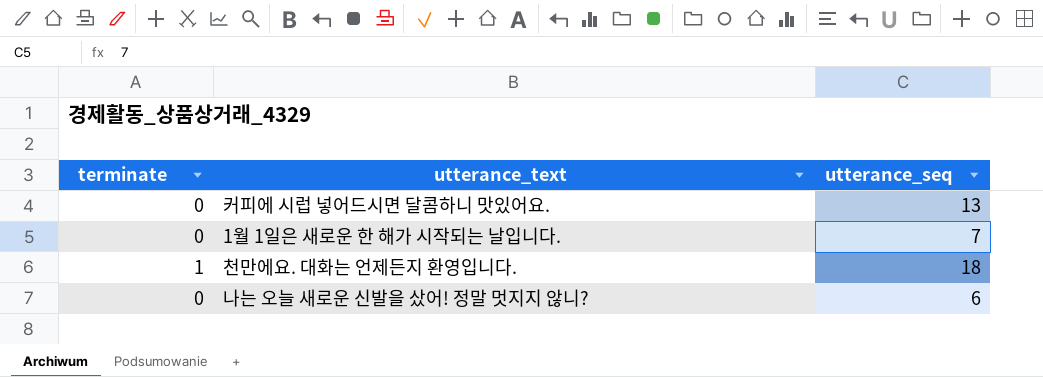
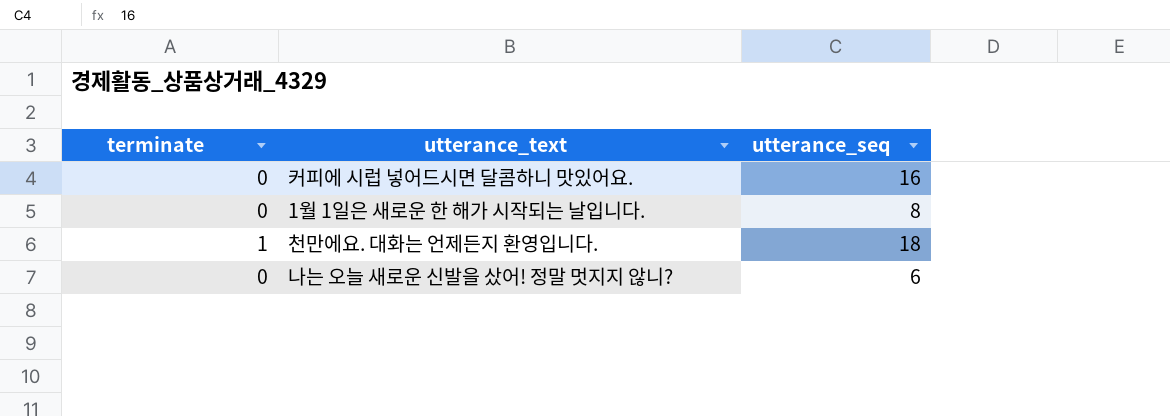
커피에 시럽 넣어드시면 달콤하니 맛있어요. | utterance_seq: 13 -> 16
1월 1일은 새로운 한 해가 시작되는 날입니다. | utterance_seq: 7 -> 8

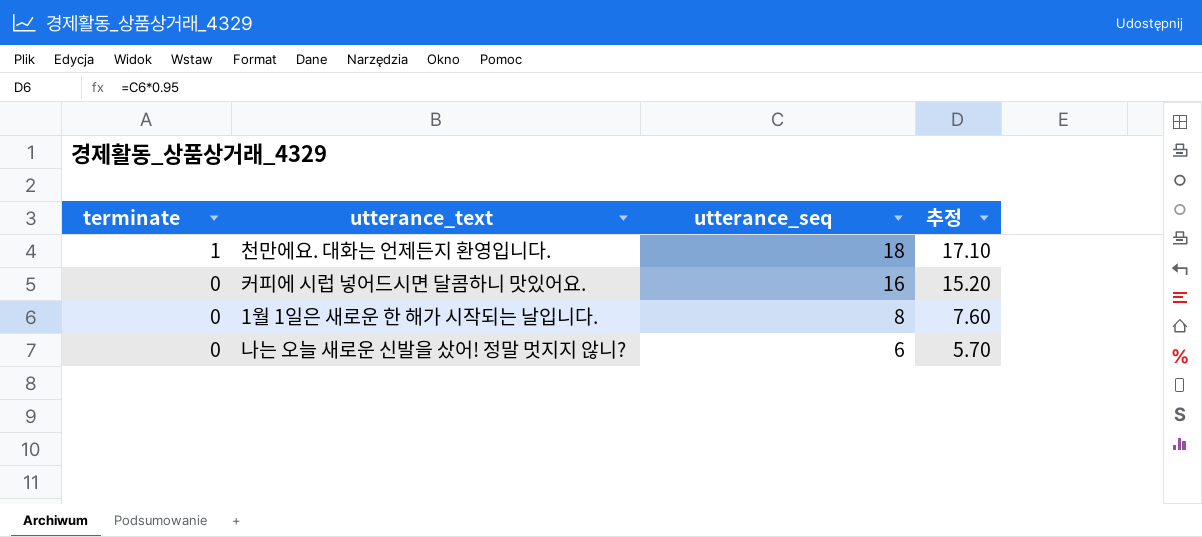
row order: none -> terminate descending
column 추정 | formula: none -> [utterance_seq] * 0.95

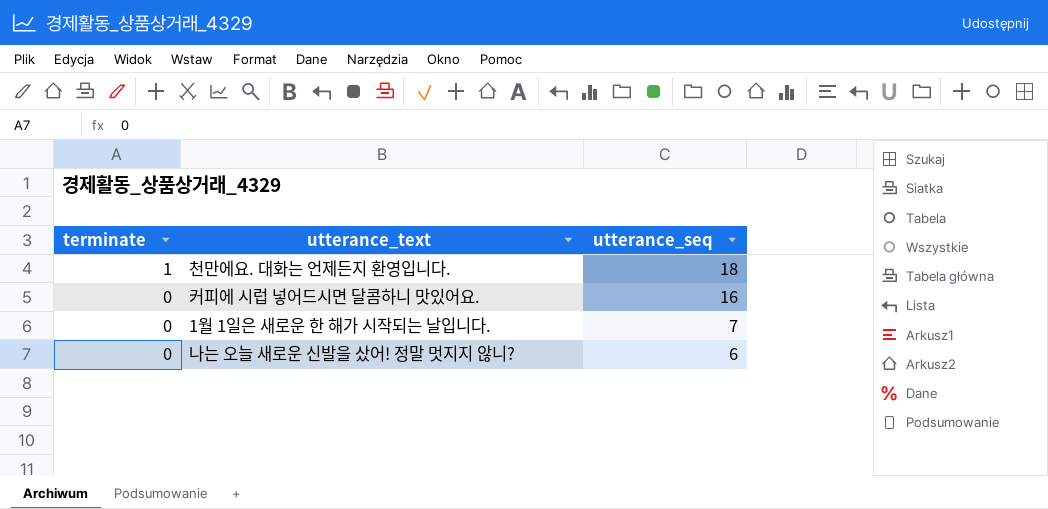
column 추정 | formula: [utterance_seq] * 0.95 -> none
1월 1일은 새로운 한 해가 시작되는 날입니다. | utterance_seq: 8 -> 7

